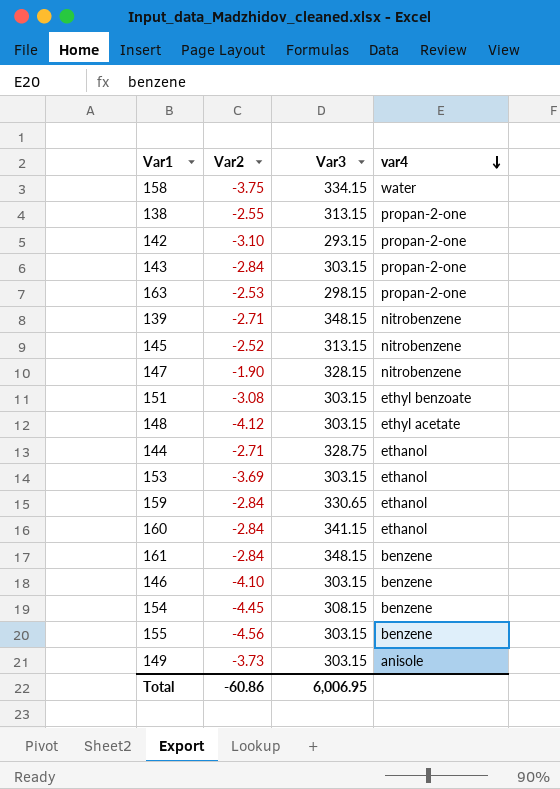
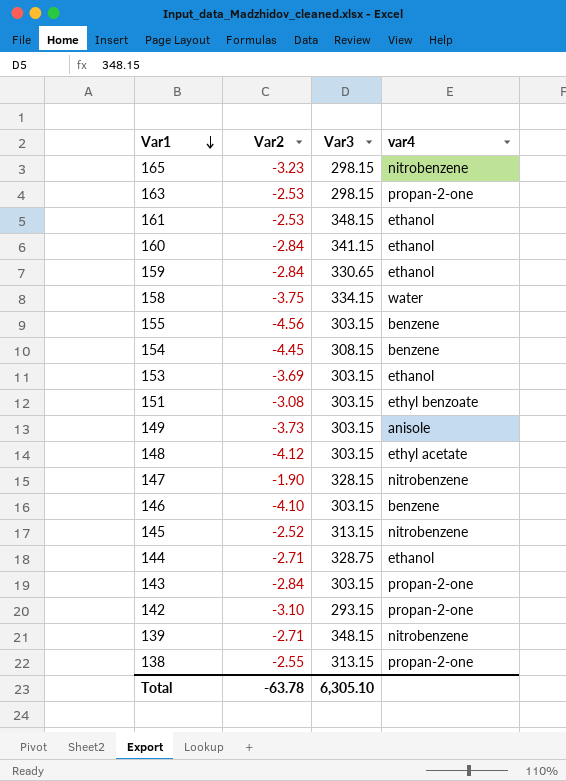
row order: var4 descending -> Var1 descending
row 165: none -> -3.23 | 298.15 | nitrobenzene
161 | Var2: -2.84 -> -2.53
161 | var4: benzene -> ethanol
Total | Var2: -60.86 -> -63.78
Total | Var3: 6,006.95 -> 6,305.10

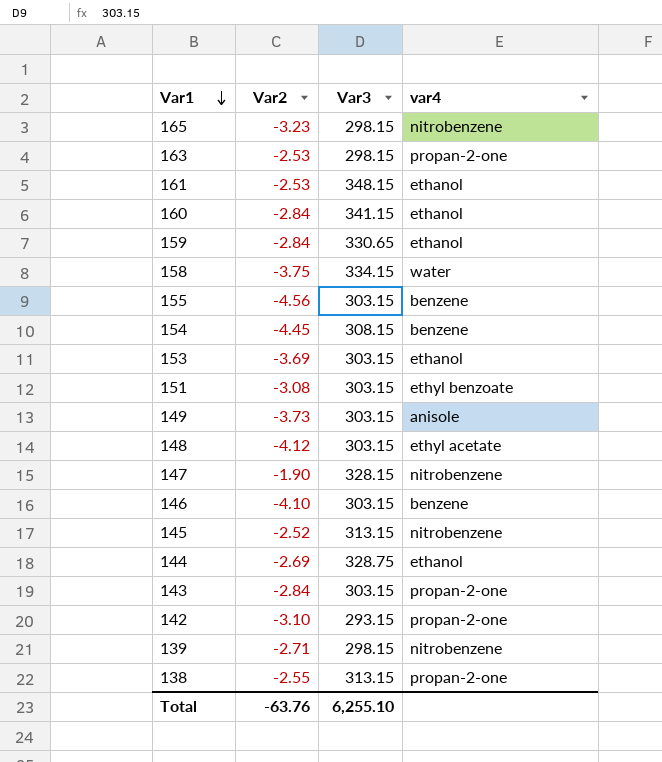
144 | Var2: -2.71 -> -2.69
139 | Var3: 348.15 -> 298.15
Total | Var2: -63.78 -> -63.76
Total | Var3: 6,305.10 -> 6,255.10

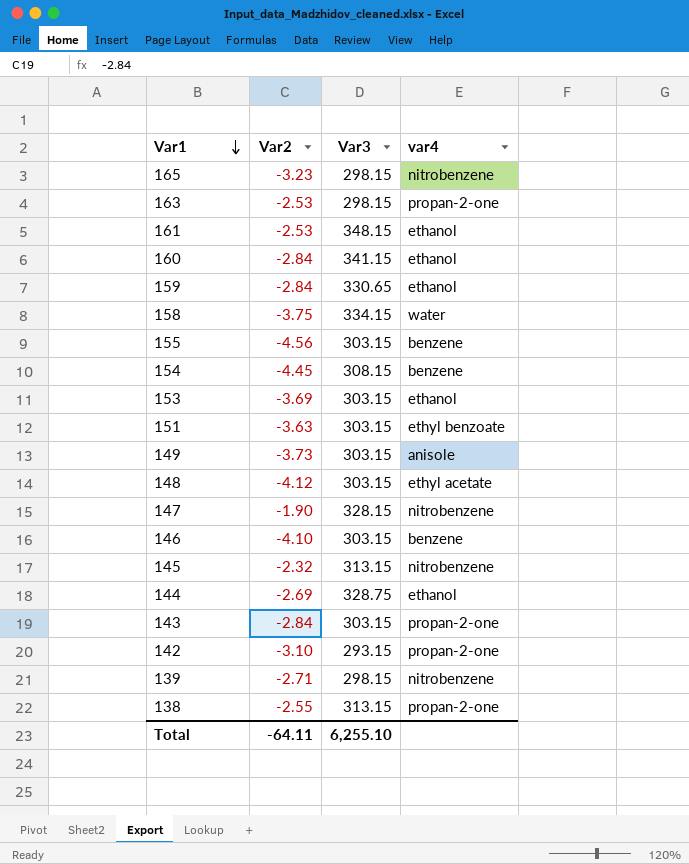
151 | Var2: -3.08 -> -3.63
145 | Var2: -2.52 -> -2.32
Total | Var2: -63.76 -> -64.11

